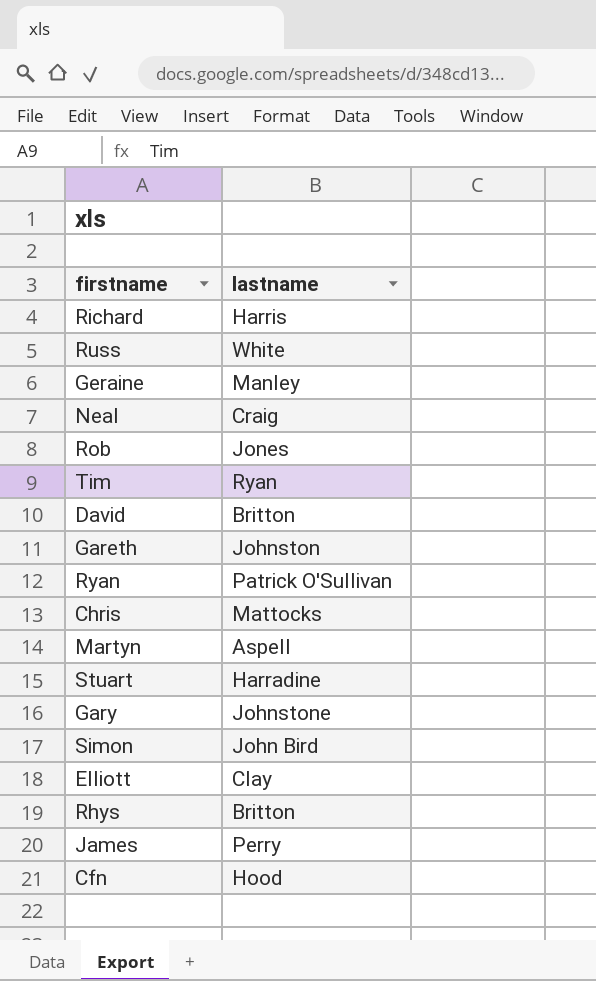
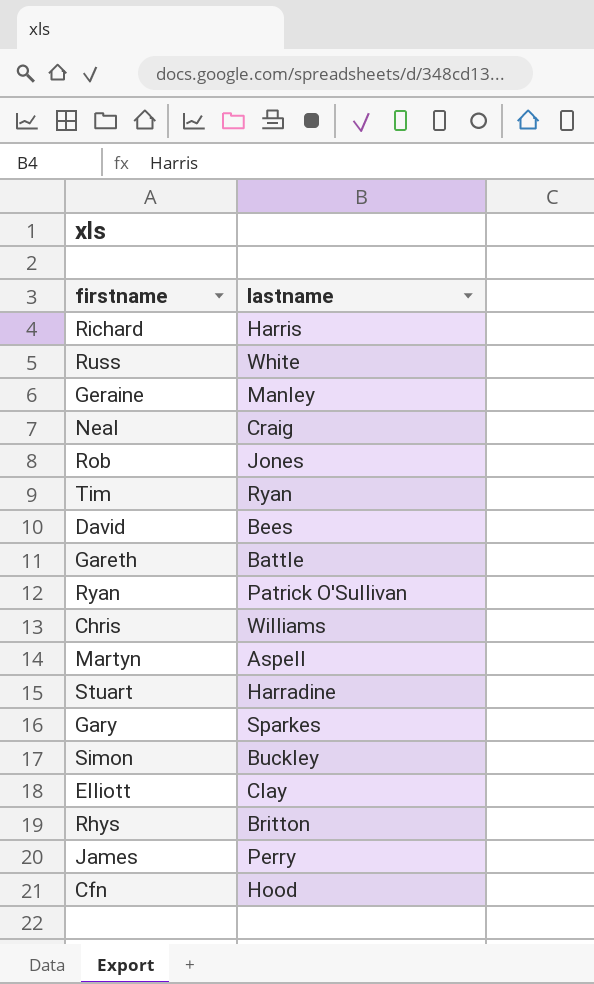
David | lastname: Britton -> Bees
Gareth | lastname: Johnston -> Battle
Chris | lastname: Mattocks -> Williams
Gary | lastname: Johnstone -> Sparkes
Simon | lastname: John Bird -> Buckley

